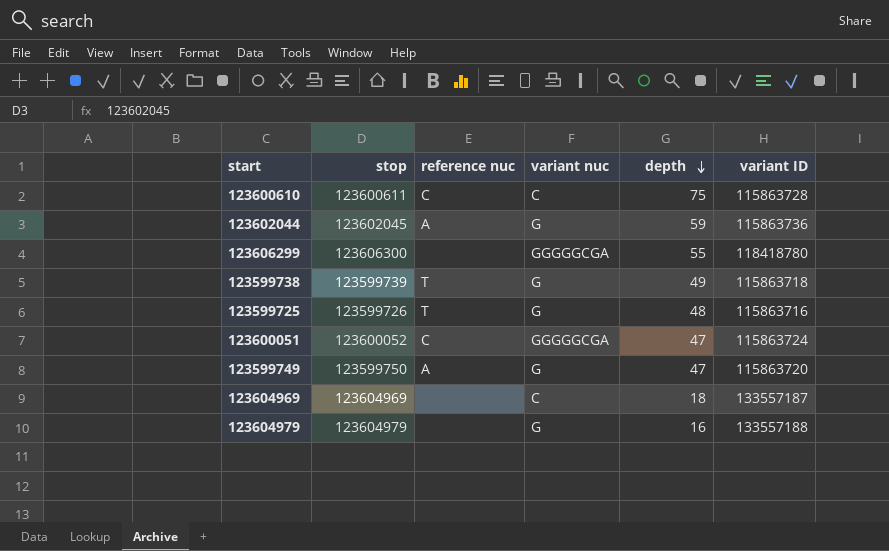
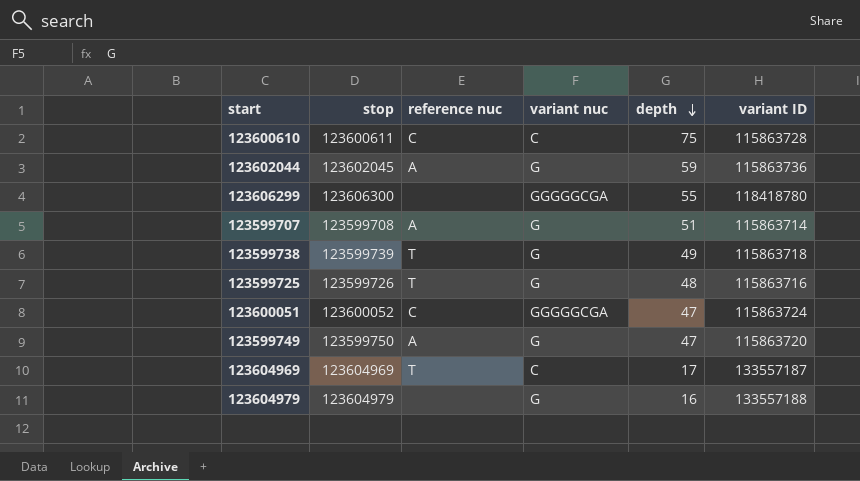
row 123599707: none -> 123599708 | A | G | 51 | 115863714
123604969 | reference nuc: none -> T
123604969 | depth: 18 -> 17

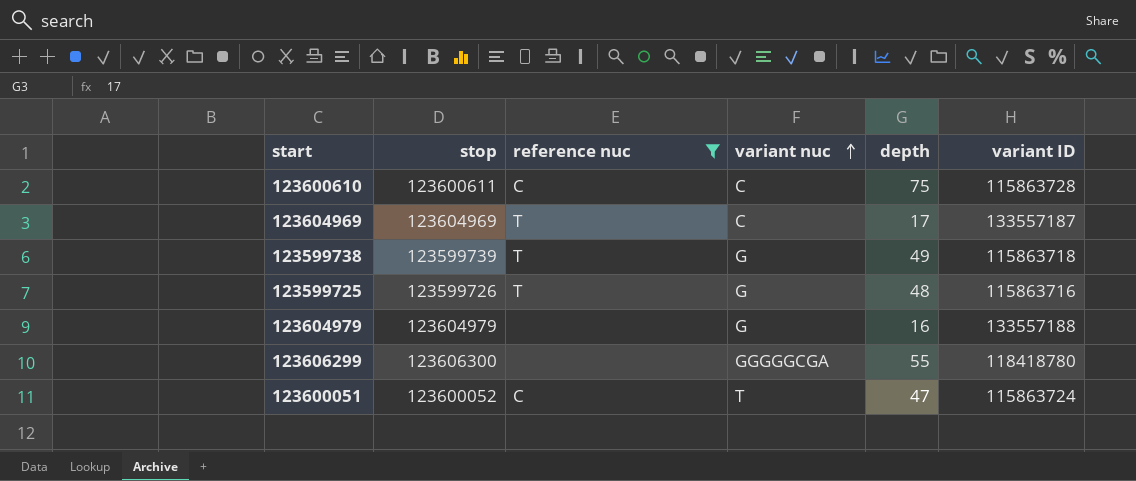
filter: none -> reference nuc != A
row order: depth descending -> variant nuc ascending
123600051 | variant nuc: GGGGGCGA -> T

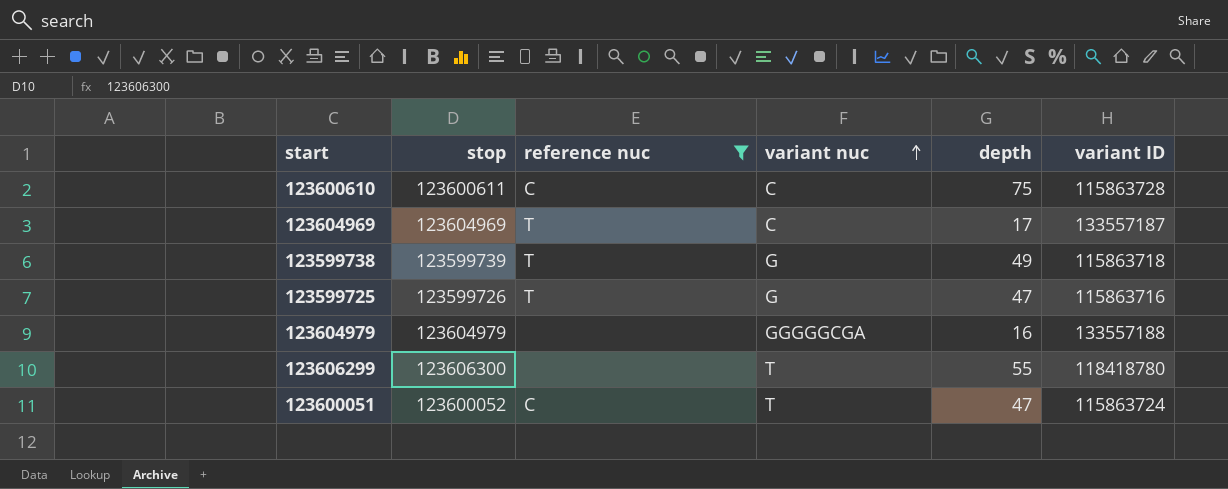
123599725 | depth: 48 -> 47
123604979 | variant nuc: G -> GGGGGCGA
123606299 | variant nuc: GGGGGCGA -> T

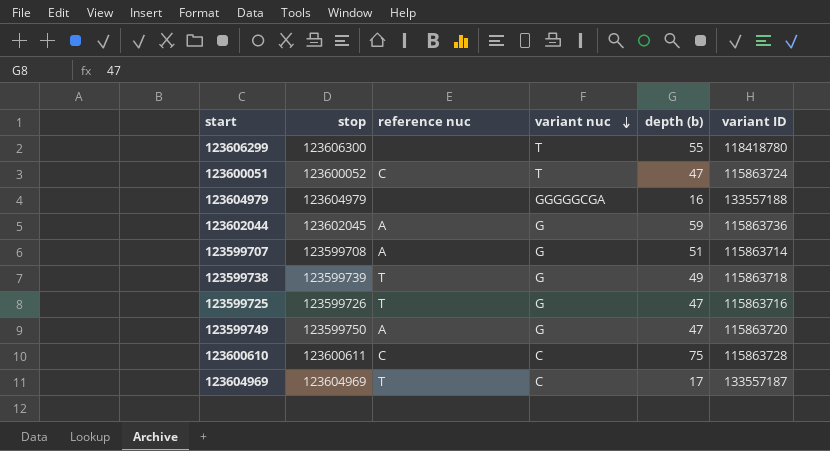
filter: reference nuc != A -> none
row order: variant nuc ascending -> variant nuc descending
column name: depth -> depth (b)

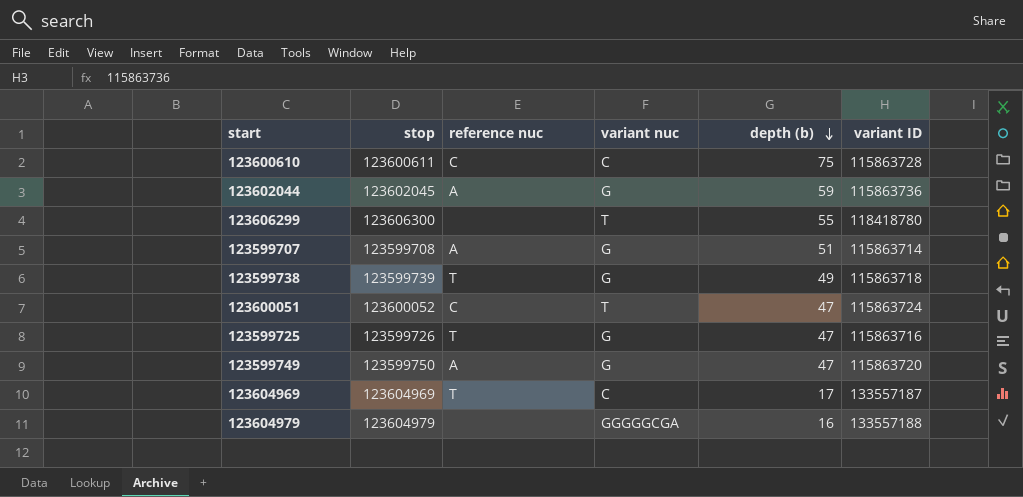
row order: variant nuc descending -> depth (b) descending

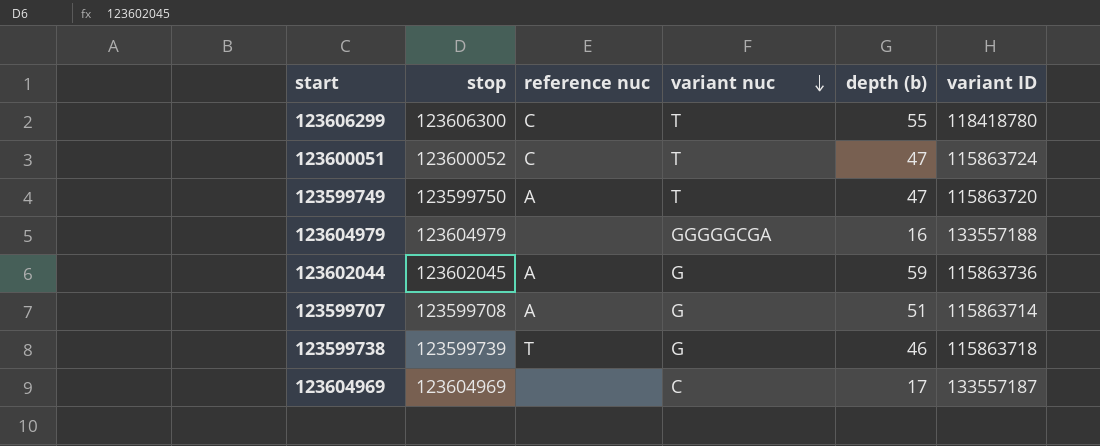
row order: depth (b) descending -> variant nuc descending
row 123600610: 123600611 | C | C | 75 | 115863728 -> none
row 123599725: 123599726 | T | G | 47 | 115863716 -> none
123606299 | reference nuc: none -> C
123599749 | variant nuc: G -> T
123599738 | depth (b): 49 -> 46
123604969 | reference nuc: T -> none

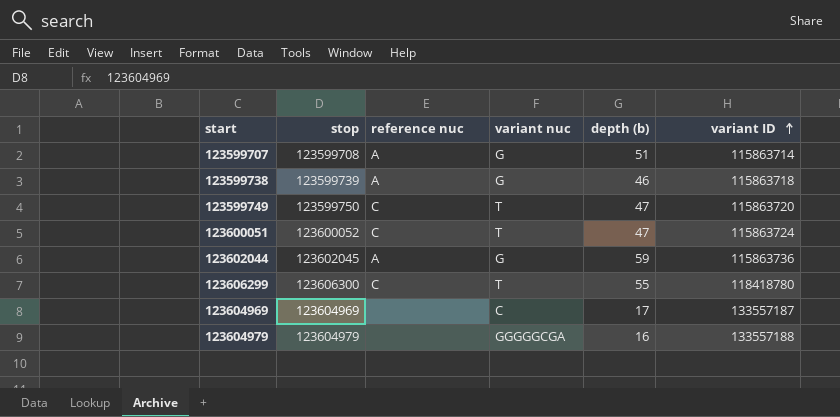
row order: variant nuc descending -> variant ID ascending
123599738 | reference nuc: T -> A
123599749 | reference nuc: A -> C

